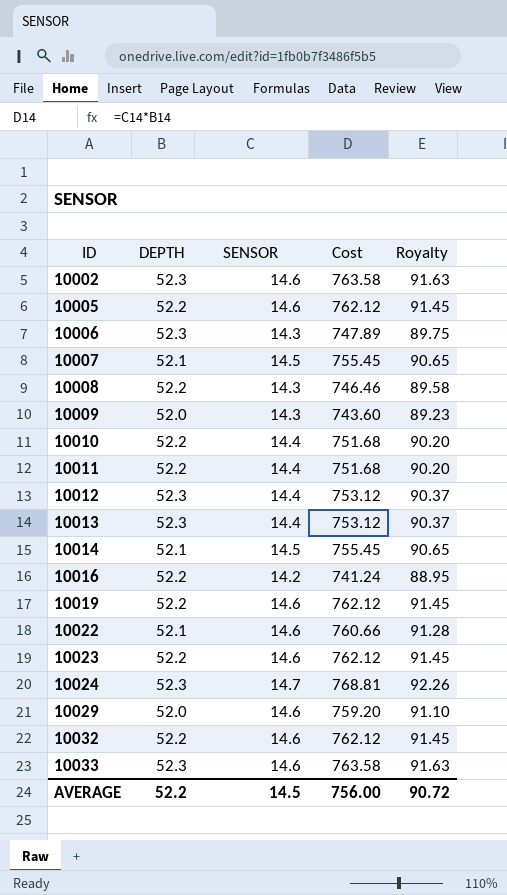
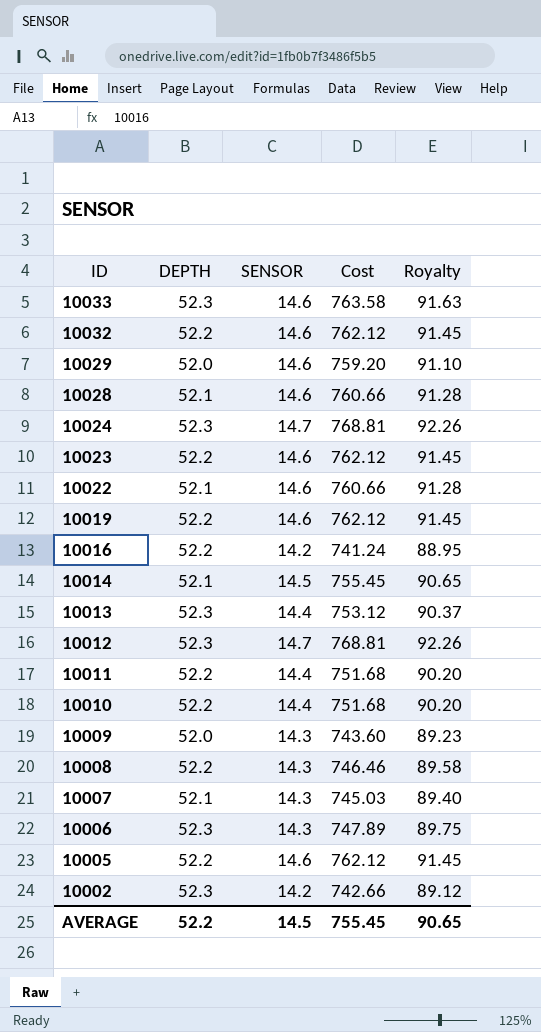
row order: ID ascending -> ID descending
row 10028: none -> 52.1 | 14.6 | 760.66 | 91.28
10012 | SENSOR: 14.4 -> 14.7
10012 | Cost: 753.12 -> 768.81
10012 | Royalty: 90.37 -> 92.26
10007 | SENSOR: 14.5 -> 14.3
10007 | Cost: 755.45 -> 745.03
10007 | Royalty: 90.65 -> 89.40
10002 | SENSOR: 14.6 -> 14.2
10002 | Cost: 763.58 -> 742.66
10002 | Royalty: 91.63 -> 89.12
AVERAGE | Cost: 756.00 -> 755.45
AVERAGE | Royalty: 90.72 -> 90.65

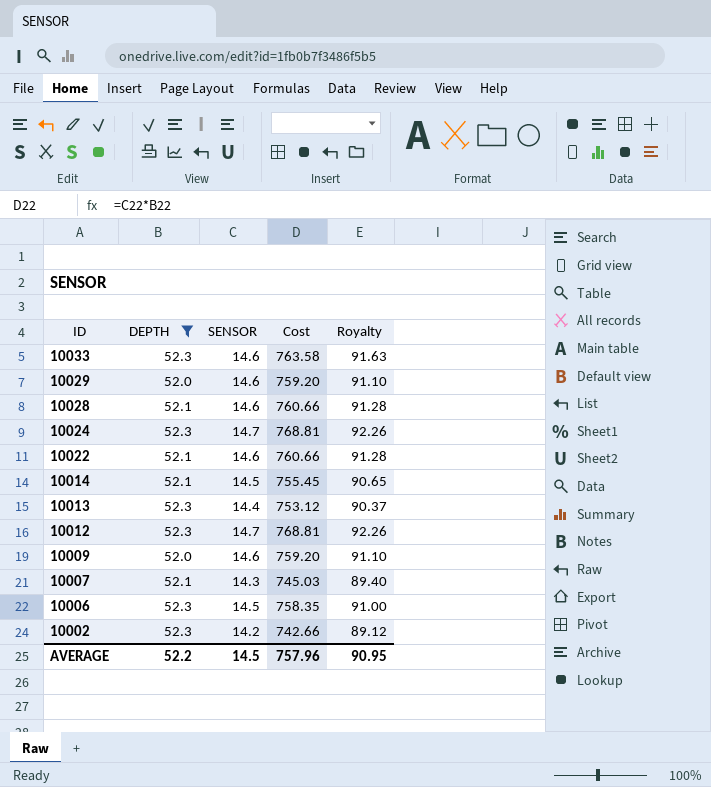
filter: none -> DEPTH != 52.2
10009 | SENSOR: 14.3 -> 14.6
10009 | Cost: 743.60 -> 759.20
10009 | Royalty: 89.23 -> 91.10
10006 | SENSOR: 14.3 -> 14.5
10006 | Cost: 747.89 -> 758.35
10006 | Royalty: 89.75 -> 91.00
AVERAGE | Cost: 755.45 -> 757.96
AVERAGE | Royalty: 90.65 -> 90.95

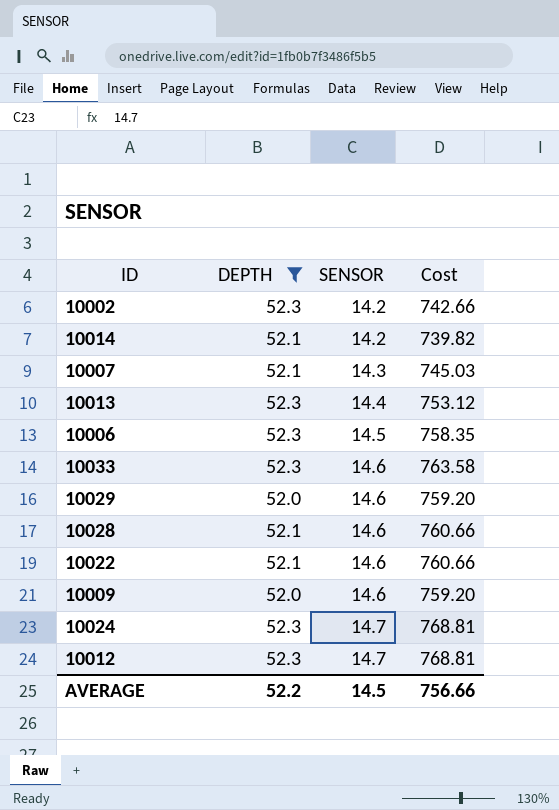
row order: ID descending -> SENSOR ascending
column Royalty | formula: [Cost] * 0.12 -> none
10014 | SENSOR: 14.5 -> 14.2
10014 | Cost: 755.45 -> 739.82
AVERAGE | Cost: 757.96 -> 756.66

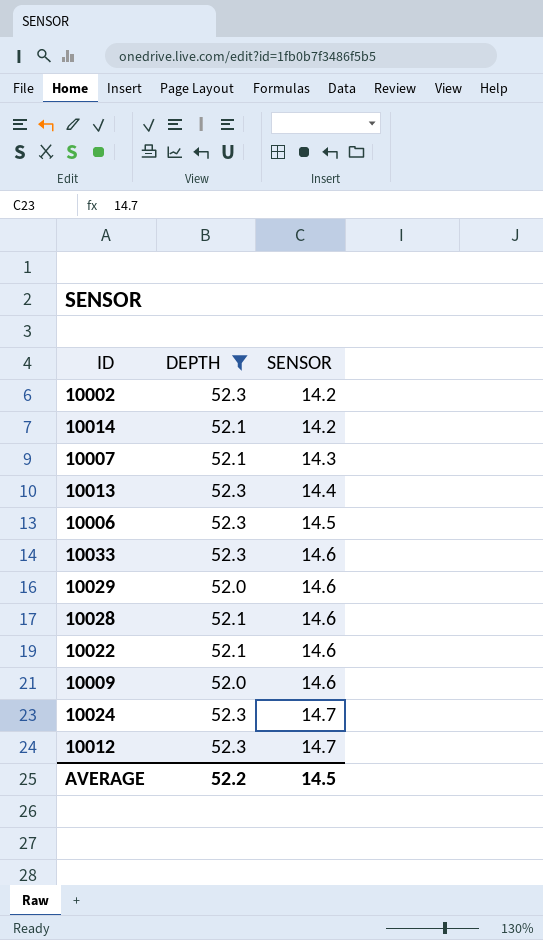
column Cost | formula: [DEPTH] * [SENSOR] -> none

